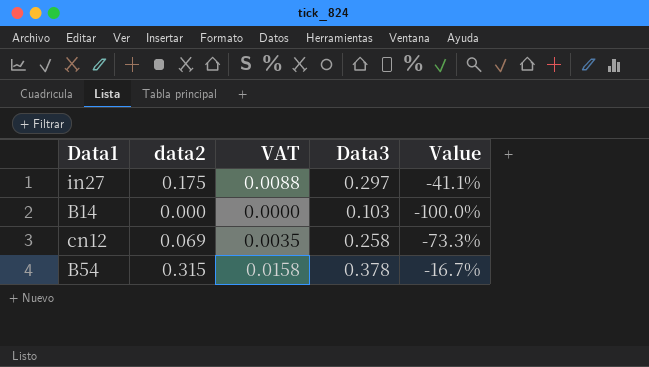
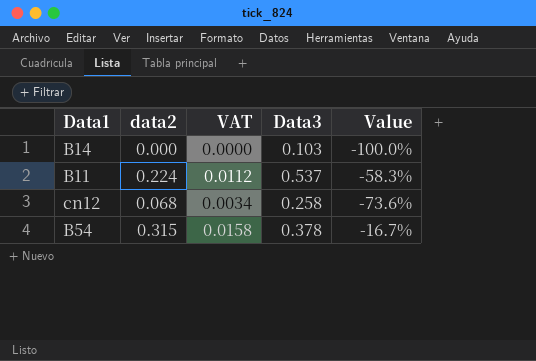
row in27: 0.175 | 0.0088 | 0.297 | -41.1% -> none
row B11: none -> 0.224 | 0.0112 | 0.537 | -58.3%
cn12 | data2: 0.069 -> 0.068
cn12 | VAT: 0.0035 -> 0.0034
cn12 | Value: -73.3% -> -73.6%

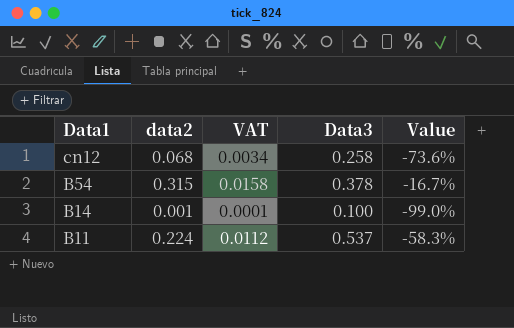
row order: none -> Data1 descending
B14 | data2: 0.000 -> 0.001
B14 | VAT: 0.0000 -> 0.0001
B14 | Data3: 0.103 -> 0.100
B14 | Value: -100.0% -> -99.0%

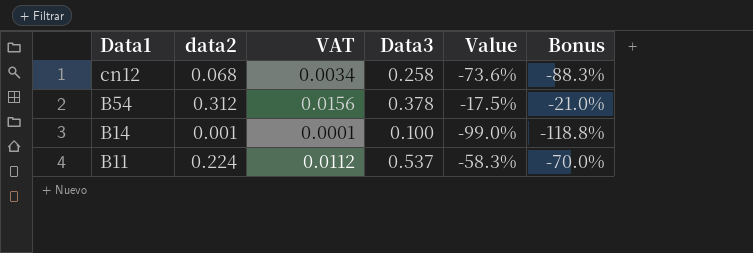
column Bonus | formula: none -> [Value] * 1.2
B54 | data2: 0.315 -> 0.312
B54 | VAT: 0.0158 -> 0.0156
B54 | Value: -16.7% -> -17.5%

